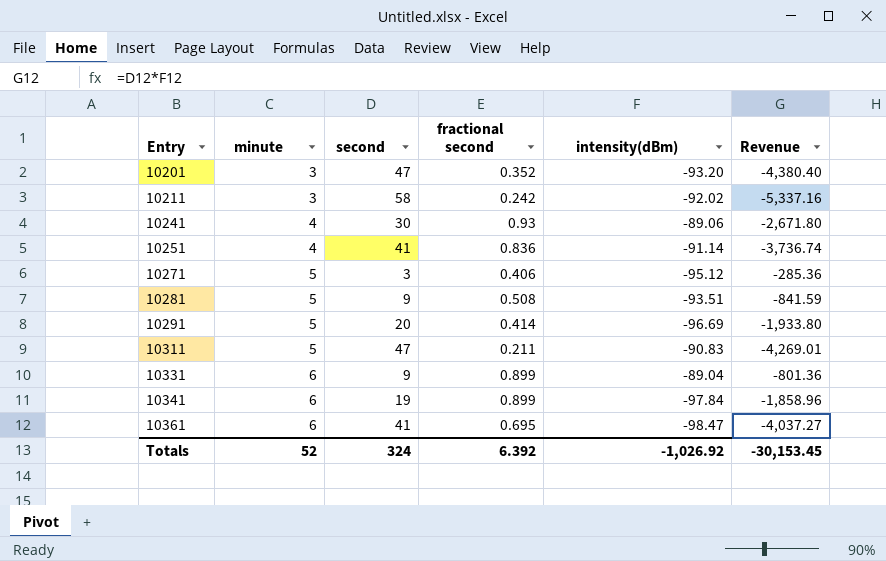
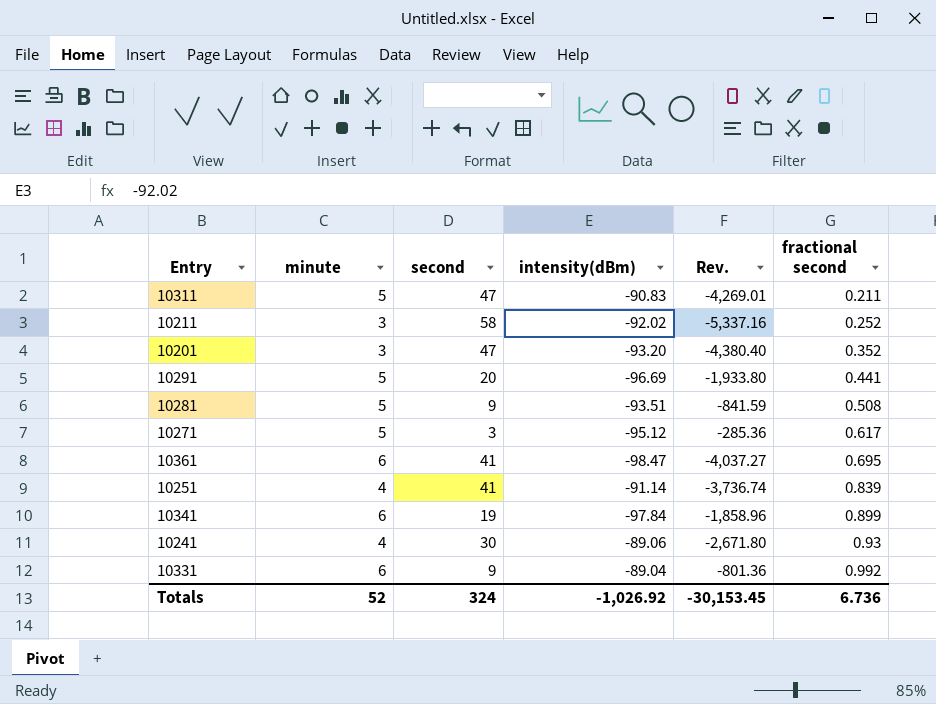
row order: Entry ascending -> fractional second ascending
column name: Revenue -> Rev.
column fractional second | position: 4 -> 6
10211 | fractional second: 0.242 -> 0.252
10291 | fractional second: 0.414 -> 0.441
10271 | fractional second: 0.406 -> 0.617
10251 | fractional second: 0.836 -> 0.839
10331 | fractional second: 0.899 -> 0.992
Totals | fractional second: 6.392 -> 6.736

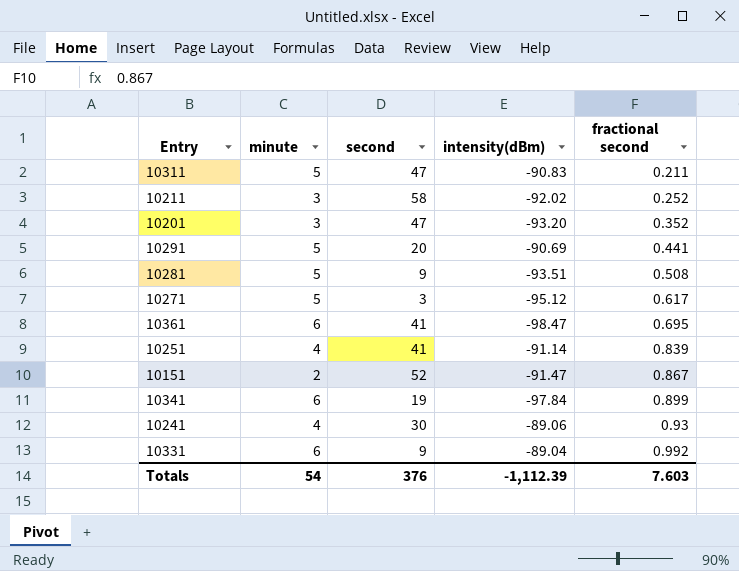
column Rev. | formula: [second] * [intensity(dBm)] -> none
10291 | intensity(dBm): -96.69 -> -90.69
row 10151: none -> 2 | 52 | -91.47 | 0.867
Totals | minute: 52 -> 54
Totals | second: 324 -> 376
Totals | intensity(dBm): -1,026.92 -> -1,112.39
Totals | fractional second: 6.736 -> 7.603

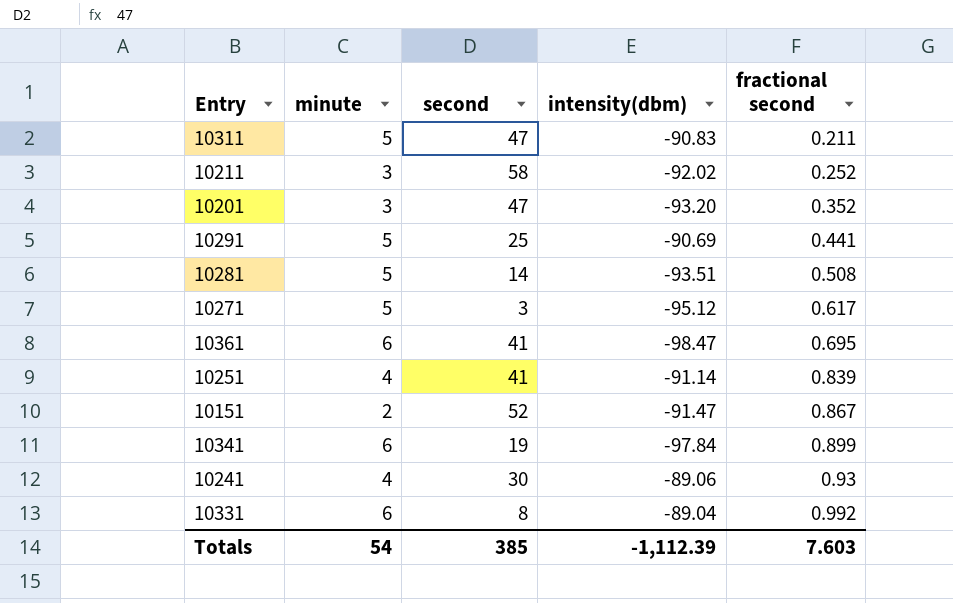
column name: intensity(dBm) -> intensity(dbm)
10291 | second: 20 -> 25
10281 | second: 9 -> 14
10331 | second: 9 -> 8
Totals | second: 376 -> 385

